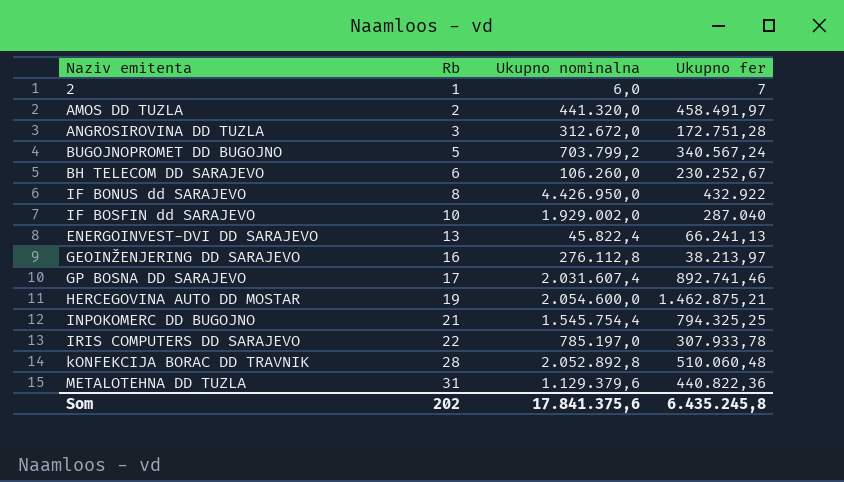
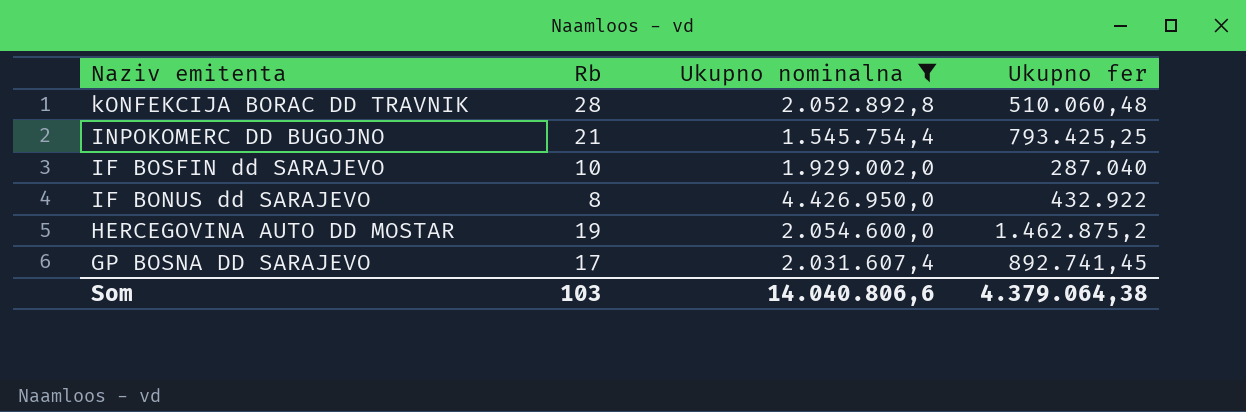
filter: none -> Ukupno nominalna >= 1.545.754,4
row order: Rb ascending -> Naziv emitenta descending
INPOKOMERC DD BUGOJNO | Ukupno fer: 794.325,25 -> 793.425,25
HERCEGOVINA AUTO DD MOSTAR | Ukupno fer: 1.462.875,21 -> 1.462.875,2
GP BOSNA DD SARAJEVO | Ukupno fer: 892.741,46 -> 892.741,45
Som | Rb: 202 -> 103
Som | Ukupno nominalna: 17.841.375,6 -> 14.040.806,6
Som | Ukupno fer: 6.435.245,8 -> 4.379.064,38

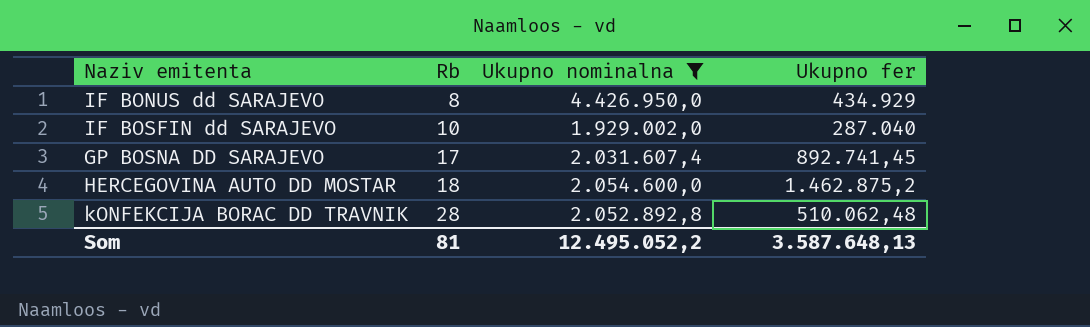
row order: Naziv emitenta descending -> Rb ascending
row INPOKOMERC DD BUGOJNO: 21 | 1.545.754,4 | 793.425,25 -> none
IF BONUS dd SARAJEVO | Ukupno fer: 432.922 -> 434.929
HERCEGOVINA AUTO DD MOSTAR | Rb: 19 -> 18
kONFEKCIJA BORAC DD TRAVNIK | Ukupno fer: 510.060,48 -> 510.062,48
Som | Rb: 103 -> 81
Som | Ukupno nominalna: 14.040.806,6 -> 12.495.052,2
Som | Ukupno fer: 4.379.064,38 -> 3.587.648,13

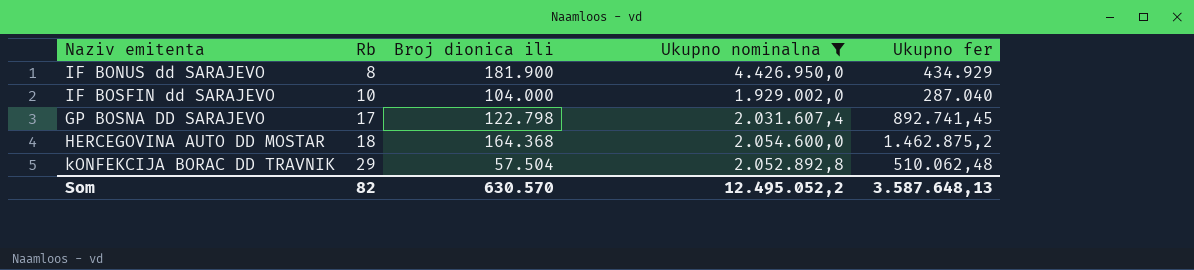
column Broj dionica ili | position: none -> 3
kONFEKCIJA BORAC DD TRAVNIK | Rb: 28 -> 29
Som | Rb: 81 -> 82

